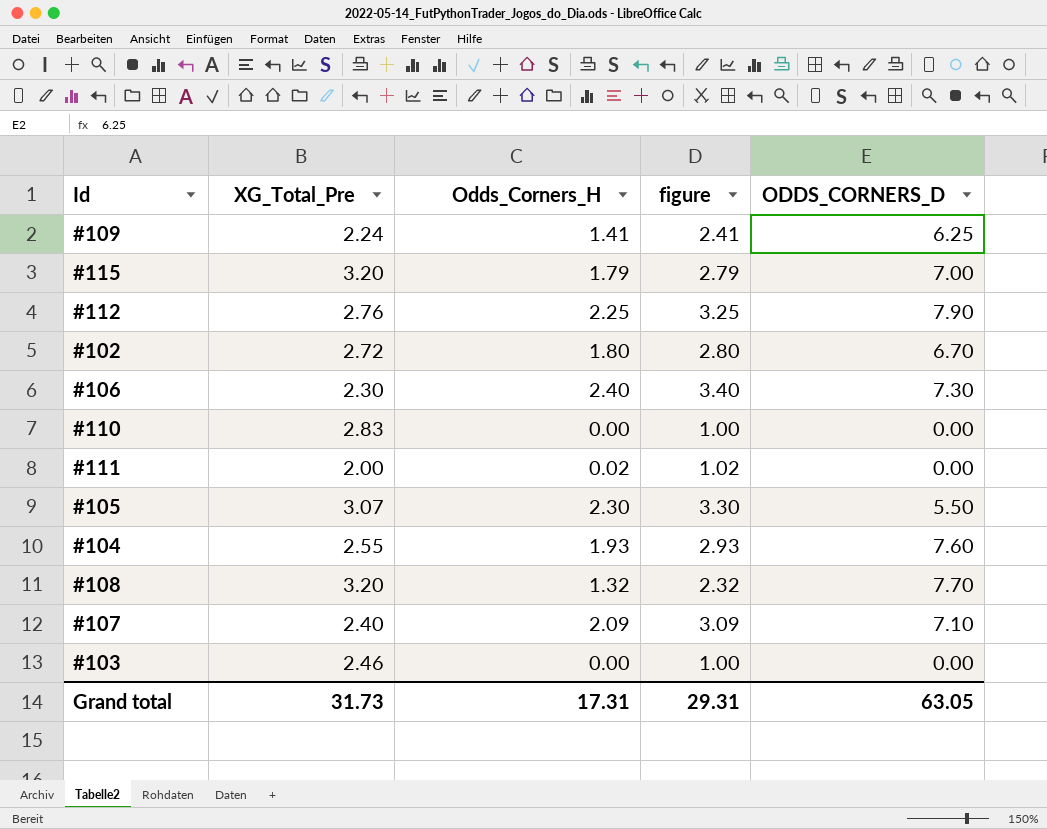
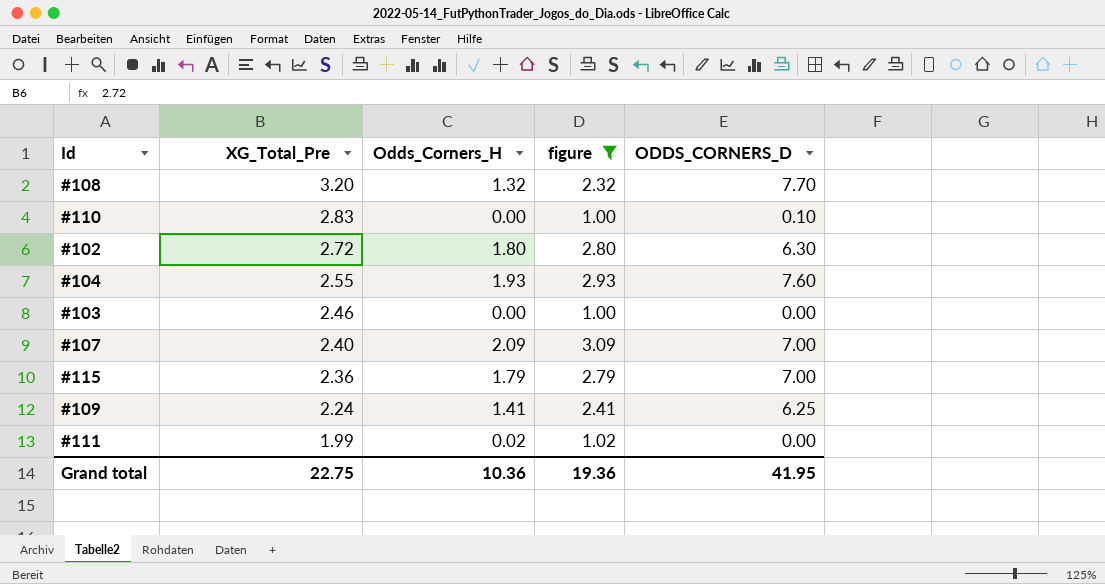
filter: none -> figure <= 3.09
row order: none -> XG_Total_Pre descending
#110 | ODDS_CORNERS_D: 0.00 -> 0.10
#102 | ODDS_CORNERS_D: 6.70 -> 6.30
#107 | ODDS_CORNERS_D: 7.10 -> 7.00
#115 | XG_Total_Pre: 3.20 -> 2.36
#111 | XG_Total_Pre: 2.00 -> 1.99
Grand total | XG_Total_Pre: 31.73 -> 22.75
Grand total | Odds_Corners_H: 17.31 -> 10.36
Grand total | figure: 29.31 -> 19.36
Grand total | ODDS_CORNERS_D: 63.05 -> 41.95

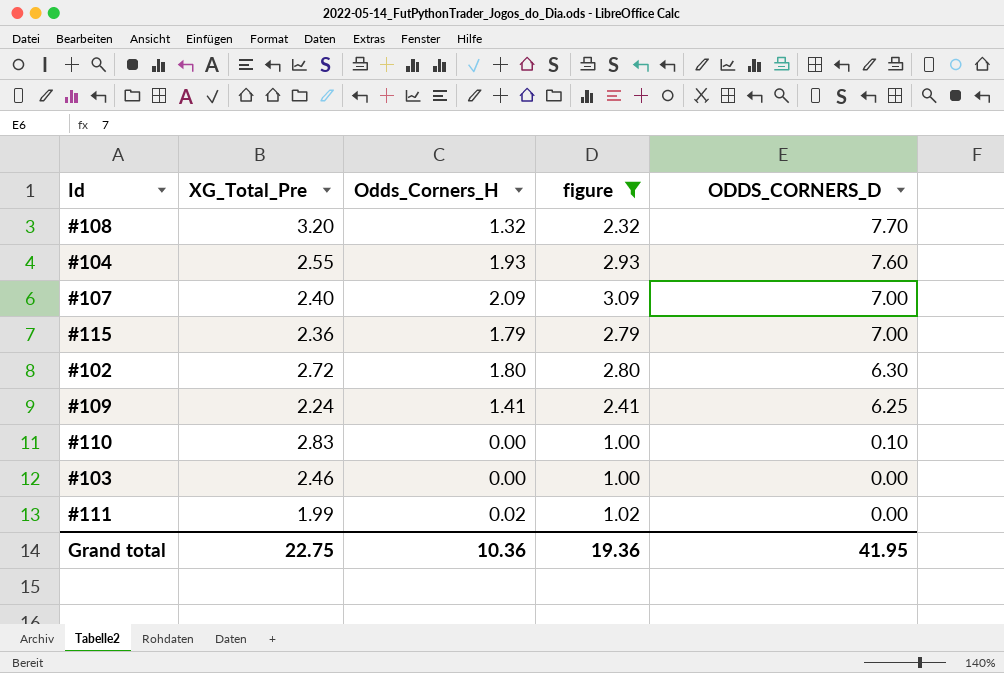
row order: XG_Total_Pre descending -> ODDS_CORNERS_D descending

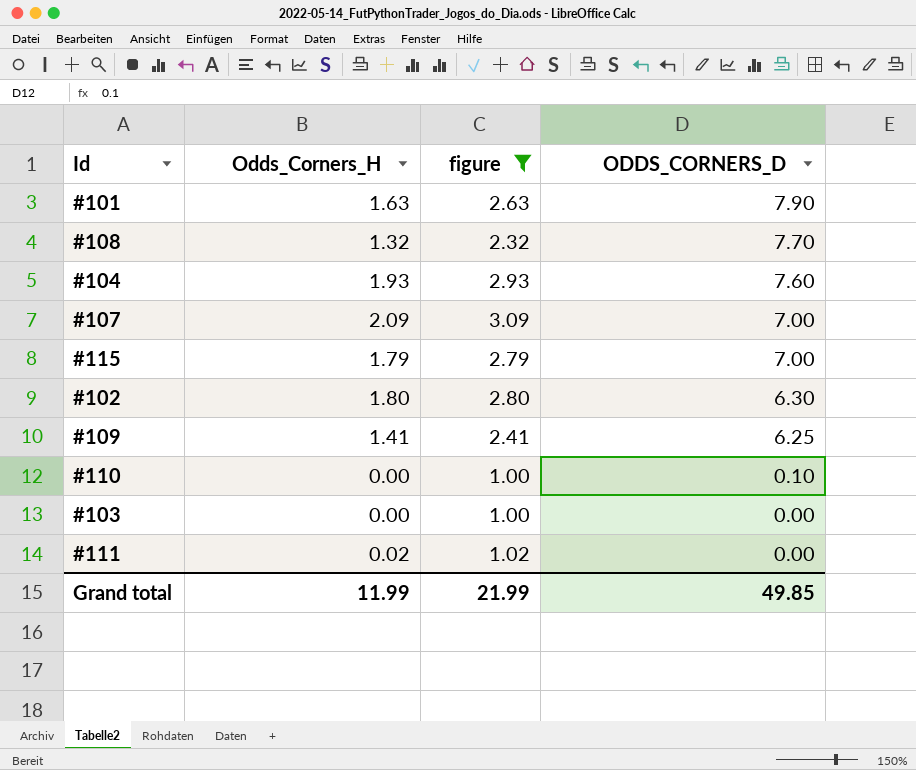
column XG_Total_Pre | position: 2 -> none
row #101: none -> 1.63 | 2.63 | 7.90
Grand total | Odds_Corners_H: 10.36 -> 11.99
Grand total | figure: 19.36 -> 21.99
Grand total | ODDS_CORNERS_D: 41.95 -> 49.85

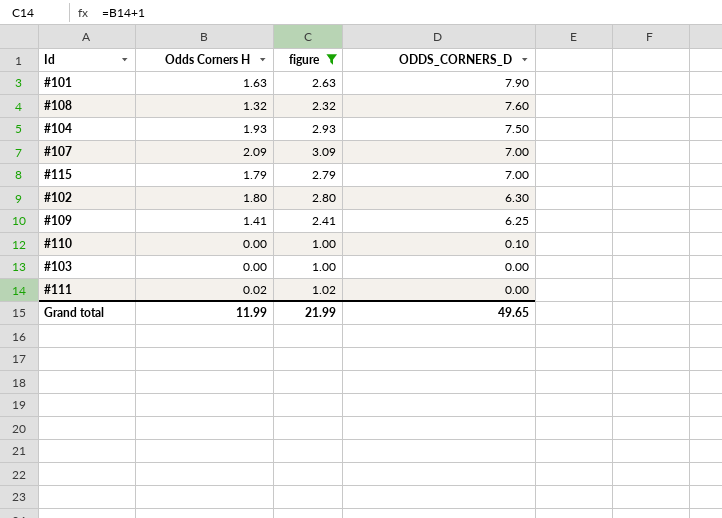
column name: Odds_Corners_H -> Odds Corners H
#108 | ODDS_CORNERS_D: 7.70 -> 7.60
#104 | ODDS_CORNERS_D: 7.60 -> 7.50
Grand total | ODDS_CORNERS_D: 49.85 -> 49.65

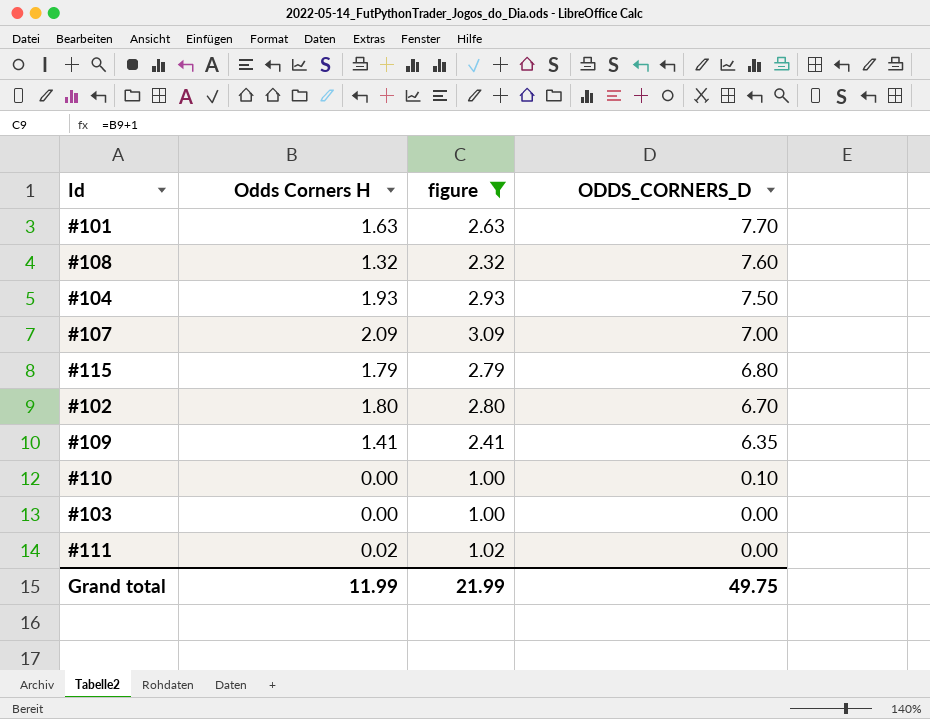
#101 | ODDS_CORNERS_D: 7.90 -> 7.70
#115 | ODDS_CORNERS_D: 7.00 -> 6.80
#102 | ODDS_CORNERS_D: 6.30 -> 6.70
#109 | ODDS_CORNERS_D: 6.25 -> 6.35
Grand total | ODDS_CORNERS_D: 49.65 -> 49.75

